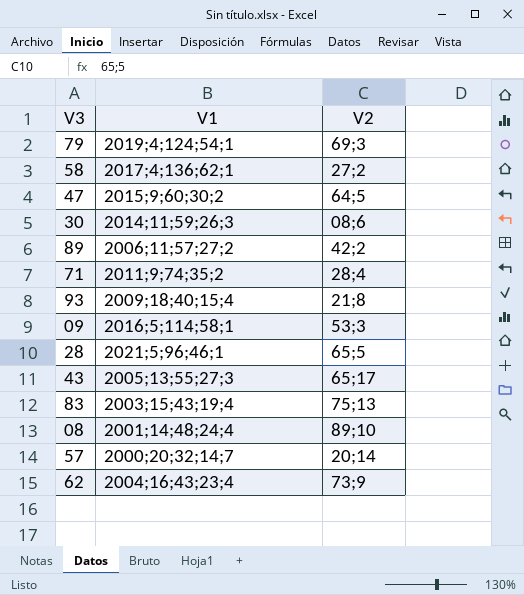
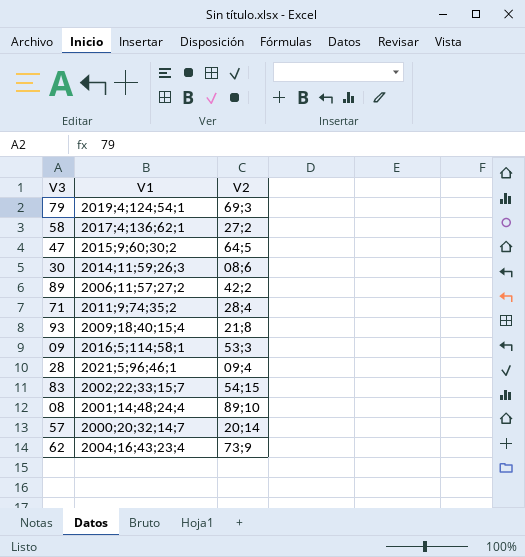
row 43: 2005;13;55;27;3 | 65;17 -> none
28 | V2: 65;5 -> 09;4
83 | V1: 2003;15;43;19;4 -> 2002;22;33;15;7
83 | V2: 75;13 -> 54;15

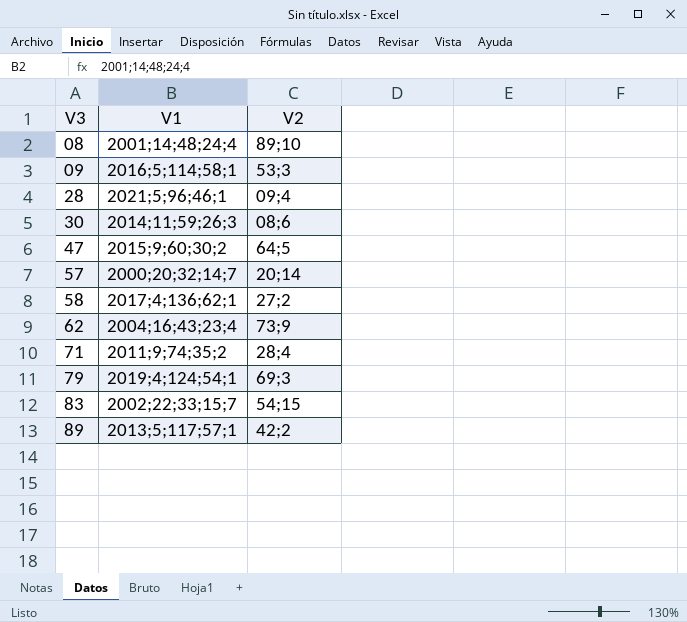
row order: none -> V3 ascending
row 93: 2009;18;40;15;4 | 21;8 -> none
89 | V1: 2006;11;57;27;2 -> 2013;5;117;57;1

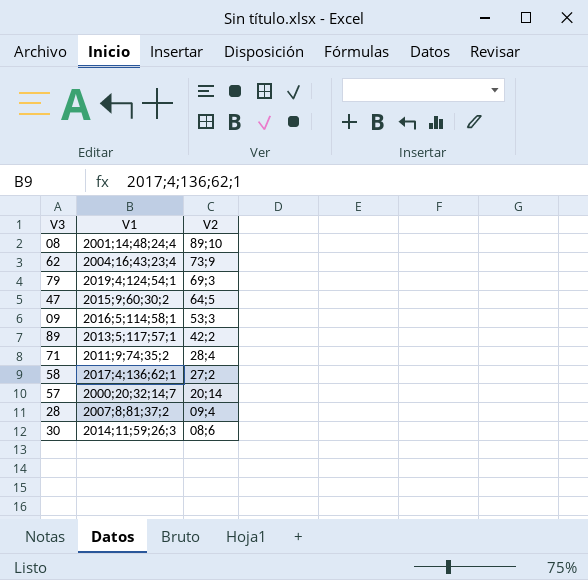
row order: V3 ascending -> V2 descending
row 83: 2002;22;33;15;7 | 54;15 -> none
28 | V1: 2021;5;96;46;1 -> 2007;8;81;37;2

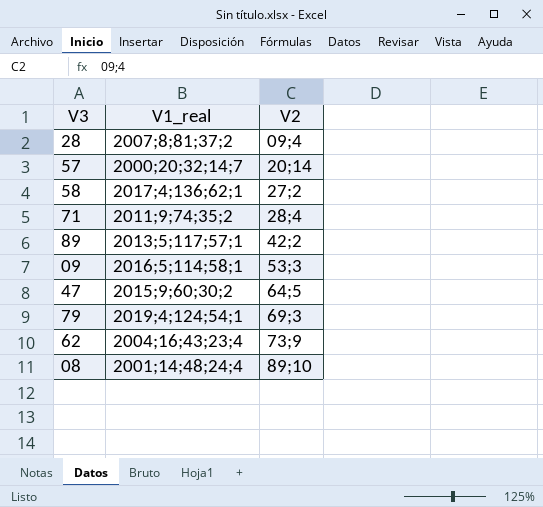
row order: V2 descending -> V2 ascending
column name: V1 -> V1_real
row 30: 2014;11;59;26;3 | 08;6 -> none

